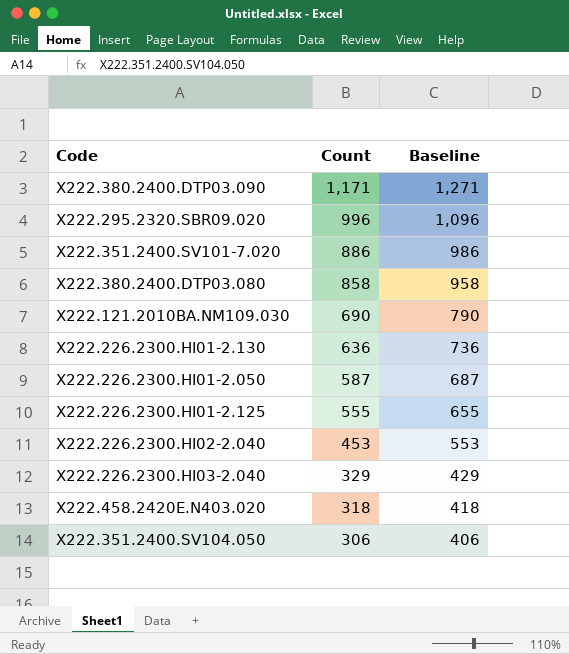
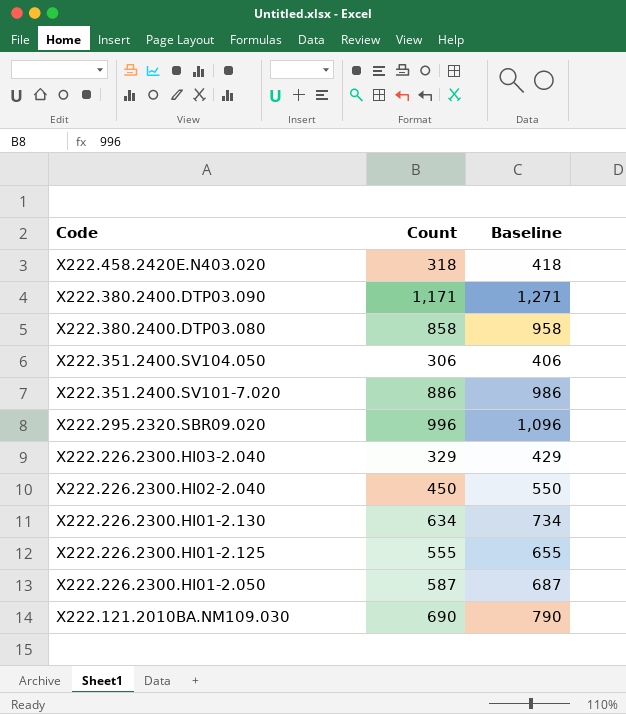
row order: Count descending -> Code descending
X222.226.2300.HI02-2.040 | Count: 453 -> 450
X222.226.2300.HI02-2.040 | Baseline: 553 -> 550
X222.226.2300.HI01-2.130 | Count: 636 -> 634
X222.226.2300.HI01-2.130 | Baseline: 736 -> 734

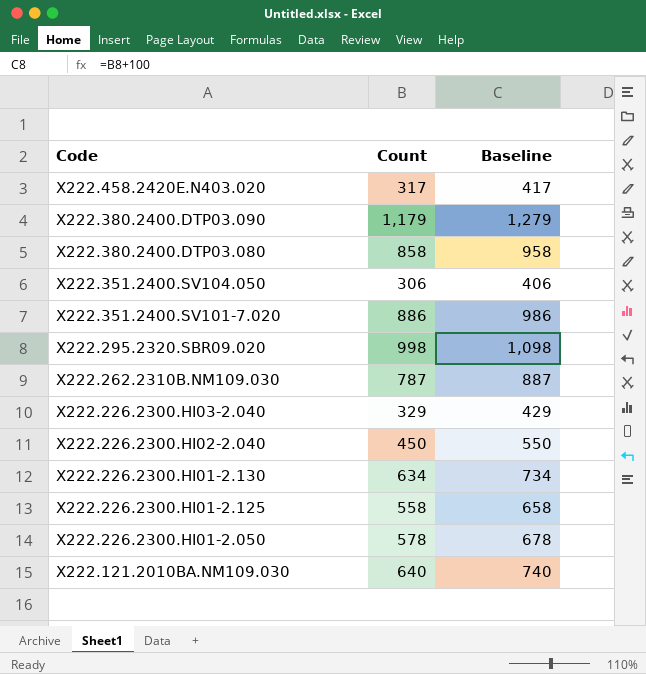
X222.458.2420E.N403.020 | Count: 318 -> 317
X222.458.2420E.N403.020 | Baseline: 418 -> 417
X222.380.2400.DTP03.090 | Count: 1,171 -> 1,179
X222.380.2400.DTP03.090 | Baseline: 1,271 -> 1,279
X222.295.2320.SBR09.020 | Count: 996 -> 998
X222.295.2320.SBR09.020 | Baseline: 1,096 -> 1,098
row X222.262.2310B.NM109.030: none -> 787 | 887
X222.226.2300.HI01-2.125 | Count: 555 -> 558
X222.226.2300.HI01-2.125 | Baseline: 655 -> 658
X222.226.2300.HI01-2.050 | Count: 587 -> 578
X222.226.2300.HI01-2.050 | Baseline: 687 -> 678
X222.121.2010BA.NM109.030 | Count: 690 -> 640
X222.121.2010BA.NM109.030 | Baseline: 790 -> 740

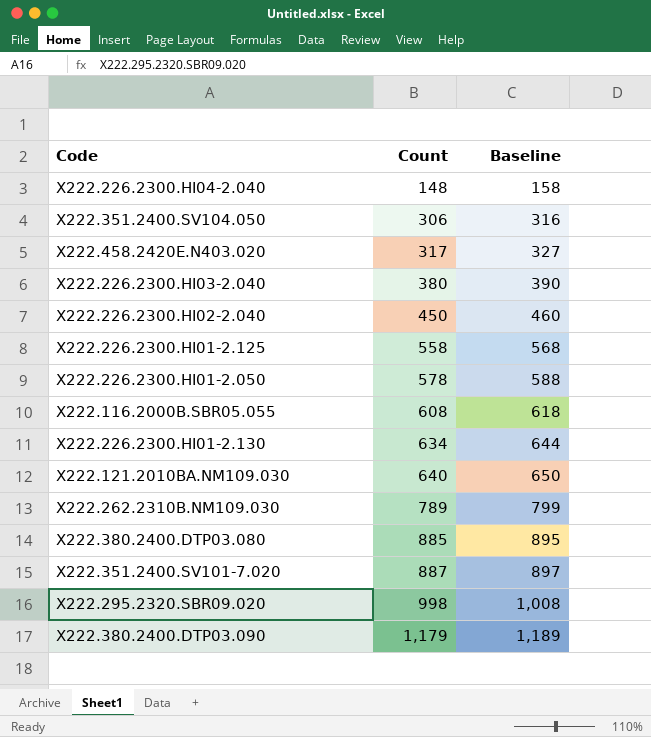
row order: Code descending -> Count ascending
column Baseline | formula: [Count] + 100 -> [Count] + 10
row X222.226.2300.HI04-2.040: none -> 148 | 158
X222.226.2300.HI03-2.040 | Count: 329 -> 380
row X222.116.2000B.SBR05.055: none -> 608 | 618
X222.262.2310B.NM109.030 | Count: 787 -> 789
X222.380.2400.DTP03.080 | Count: 858 -> 885
X222.351.2400.SV101-7.020 | Count: 886 -> 887

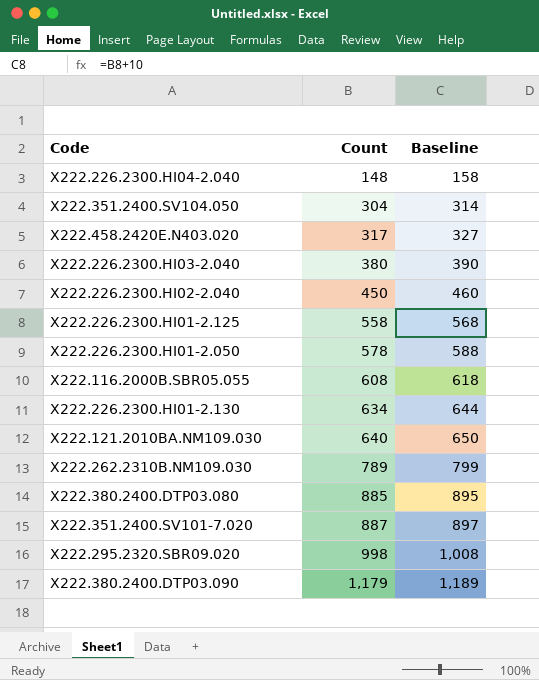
X222.351.2400.SV104.050 | Count: 306 -> 304
X222.351.2400.SV104.050 | Baseline: 316 -> 314

